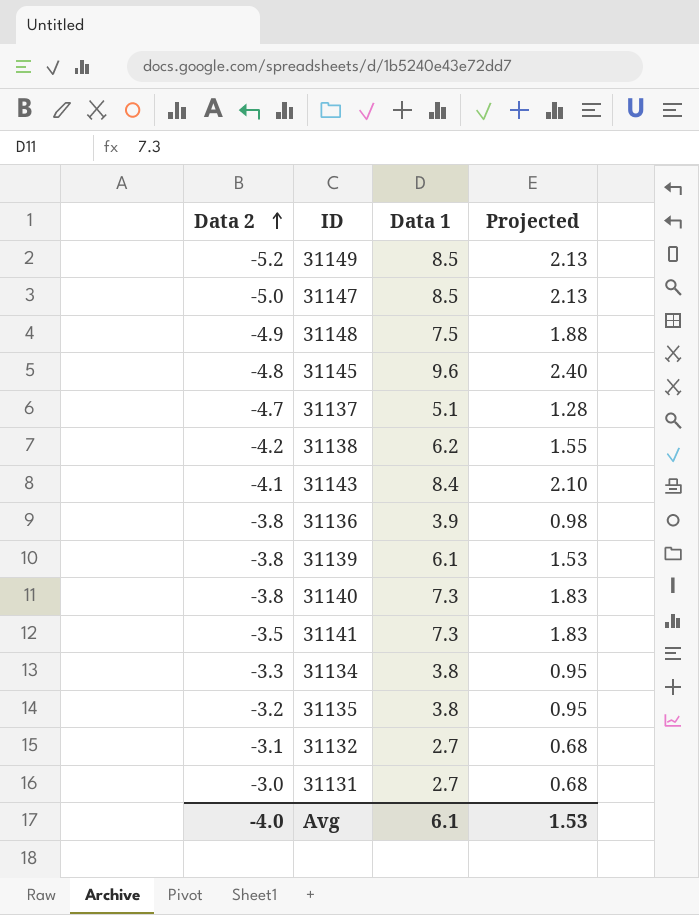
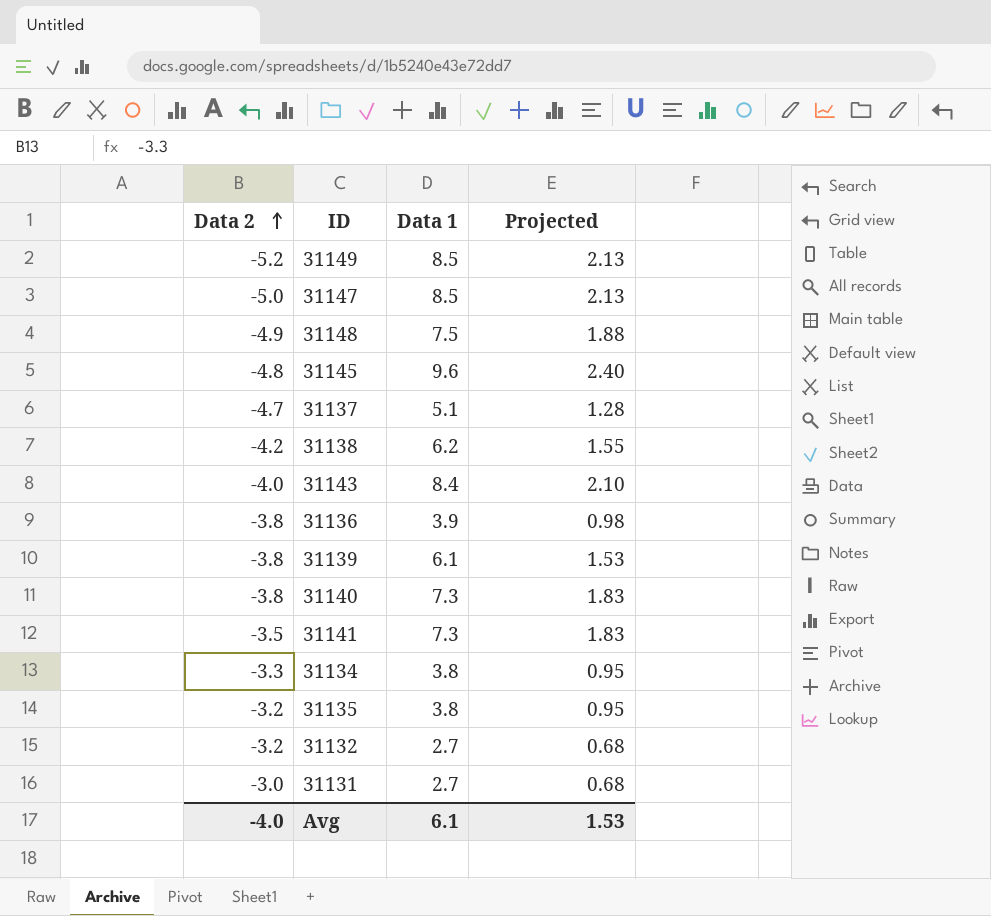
31143 | Data 2: -4.1 -> -4.0
31132 | Data 2: -3.1 -> -3.2

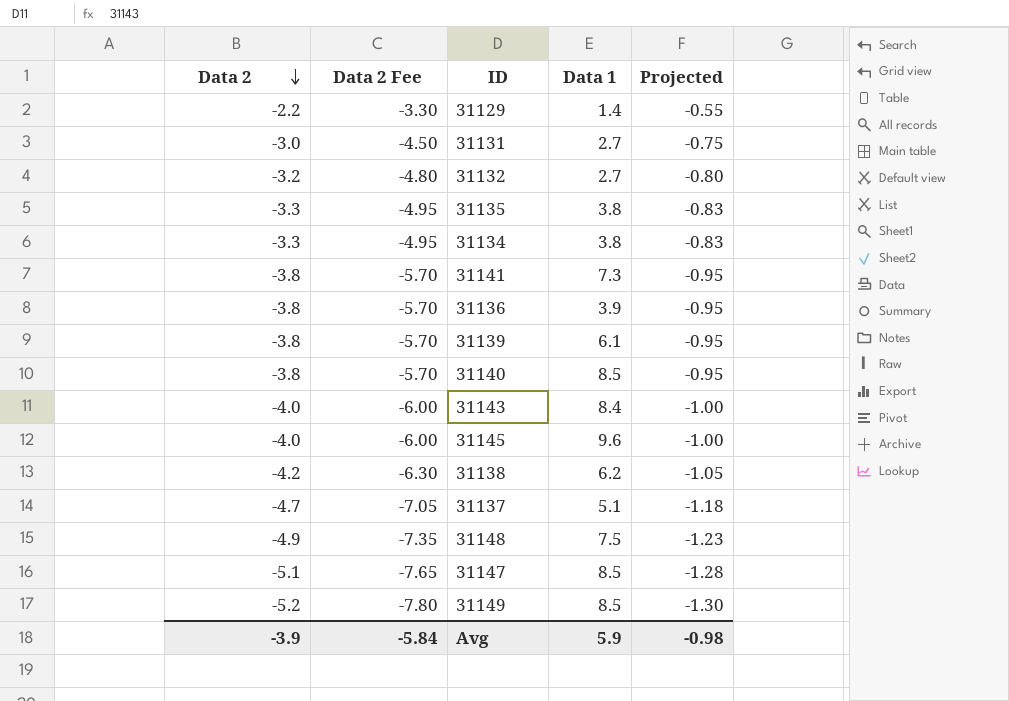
row order: Data 2 ascending -> Data 2 descending
column Data 2 Fee | formula: none -> [Data 2] * 1.5
column Projected | formula: [Data 1] * 0.25 -> [Data 2] * 0.25
row 31129: none -> -2.2 | -3.30 | 1.4 | -0.55
31135 | Data 2: -3.2 -> -3.3
31141 | Data 2: -3.5 -> -3.8
31140 | Data 1: 7.3 -> 8.5
31145 | Data 2: -4.8 -> -4.0
31147 | Data 2: -5.0 -> -5.1
Avg | Data 2: -4.0 -> -3.9
Avg | Data 1: 6.1 -> 5.9
Avg | Projected: 1.53 -> -0.98

